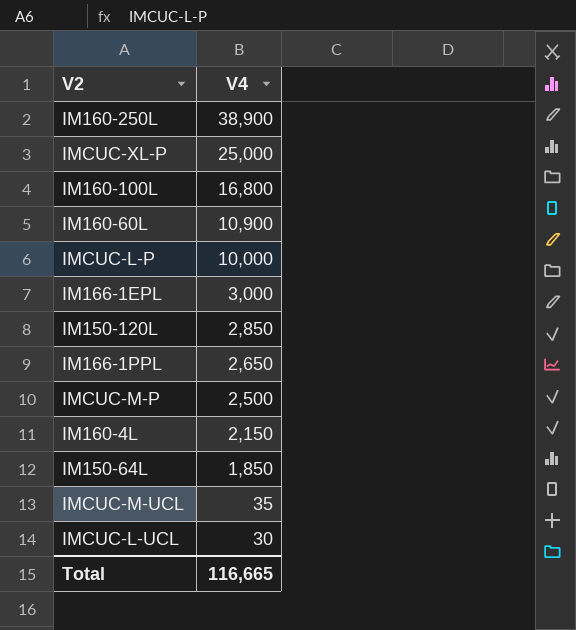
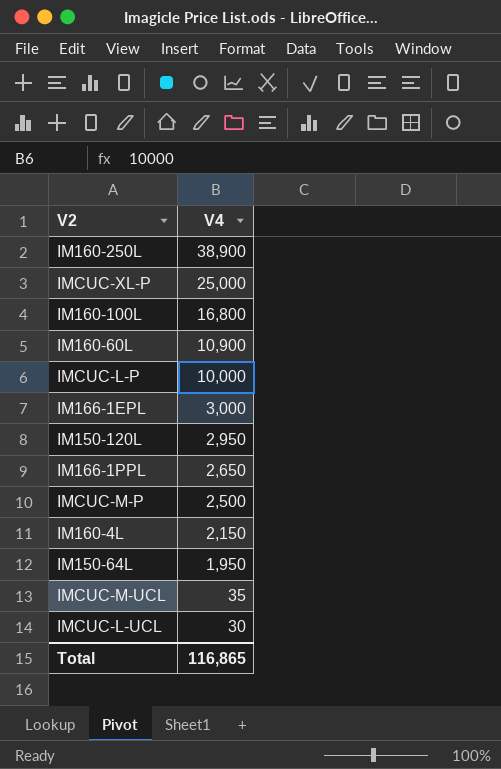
IM150-120L | V4: 2,850 -> 2,950
IM150-64L | V4: 1,850 -> 1,950
Total | V4: 116,665 -> 116,865

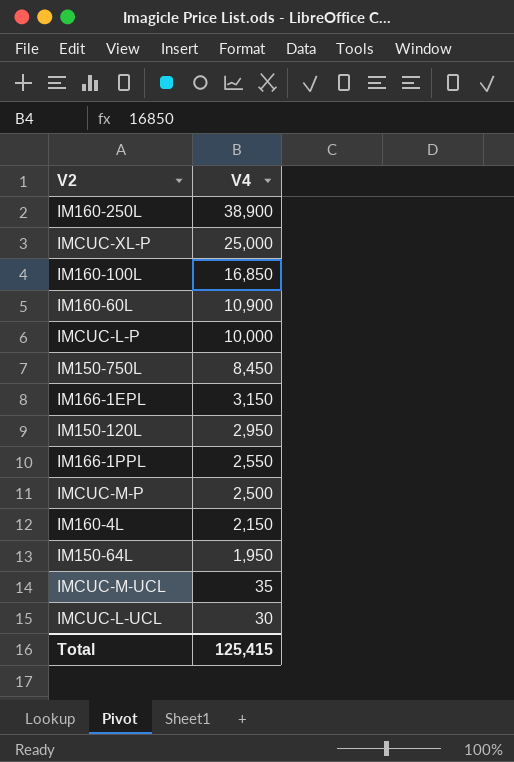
IM160-100L | V4: 16,800 -> 16,850
row IM150-750L: none -> 8,450
IM166-1EPL | V4: 3,000 -> 3,150
IM166-1PPL | V4: 2,650 -> 2,550
Total | V4: 116,865 -> 125,415

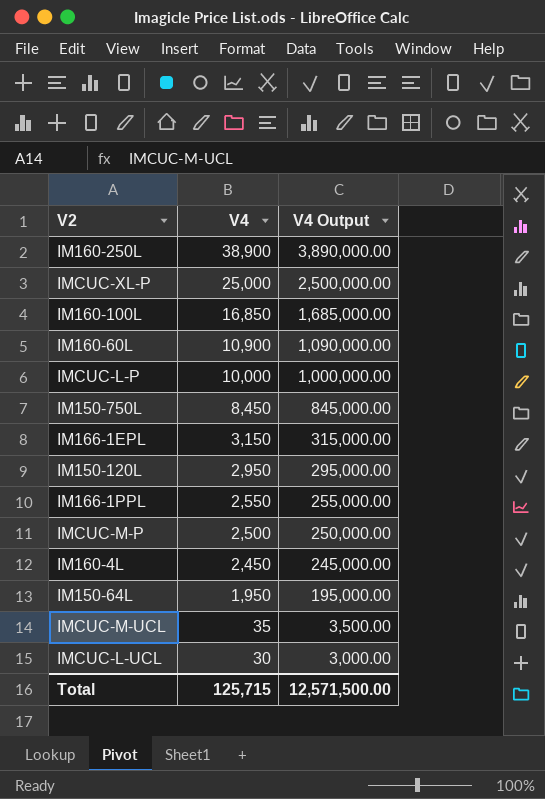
column V4 Output | formula: none -> [V4] * 100
IM160-4L | V4: 2,150 -> 2,450
Total | V4: 125,415 -> 125,715

